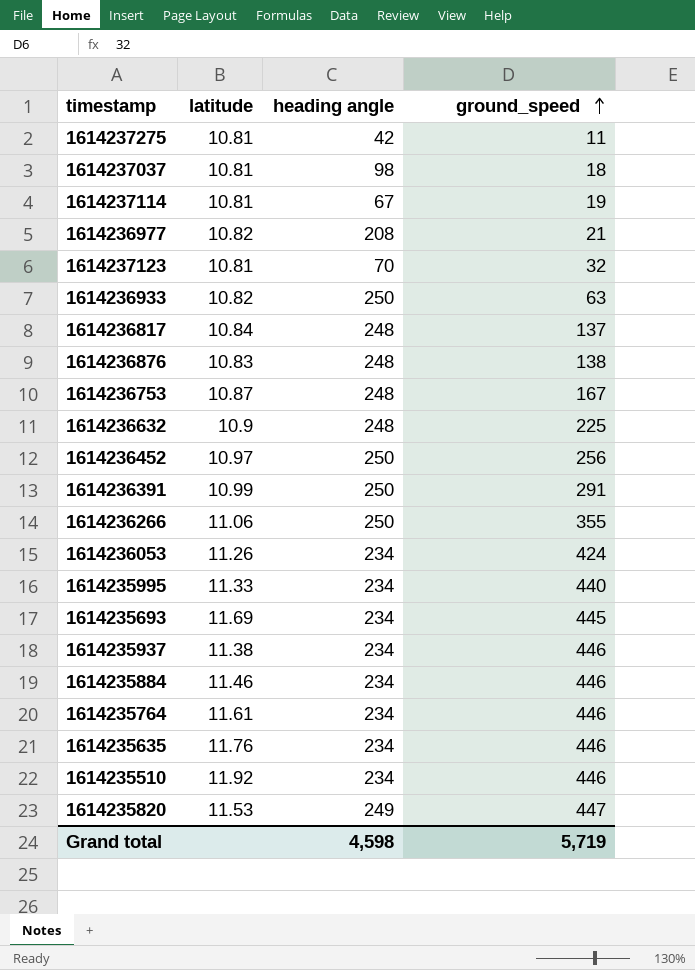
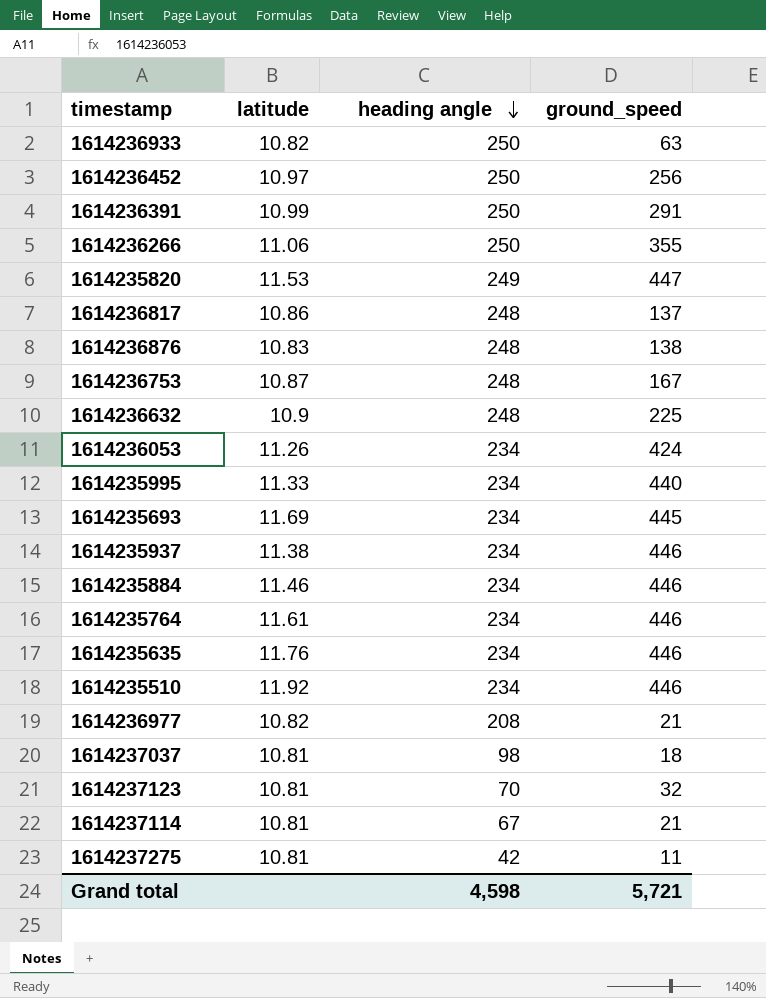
row order: ground_speed ascending -> heading angle descending
1614236817 | latitude: 10.84 -> 10.86
1614237114 | ground_speed: 19 -> 21
Grand total | ground_speed: 5,719 -> 5,721

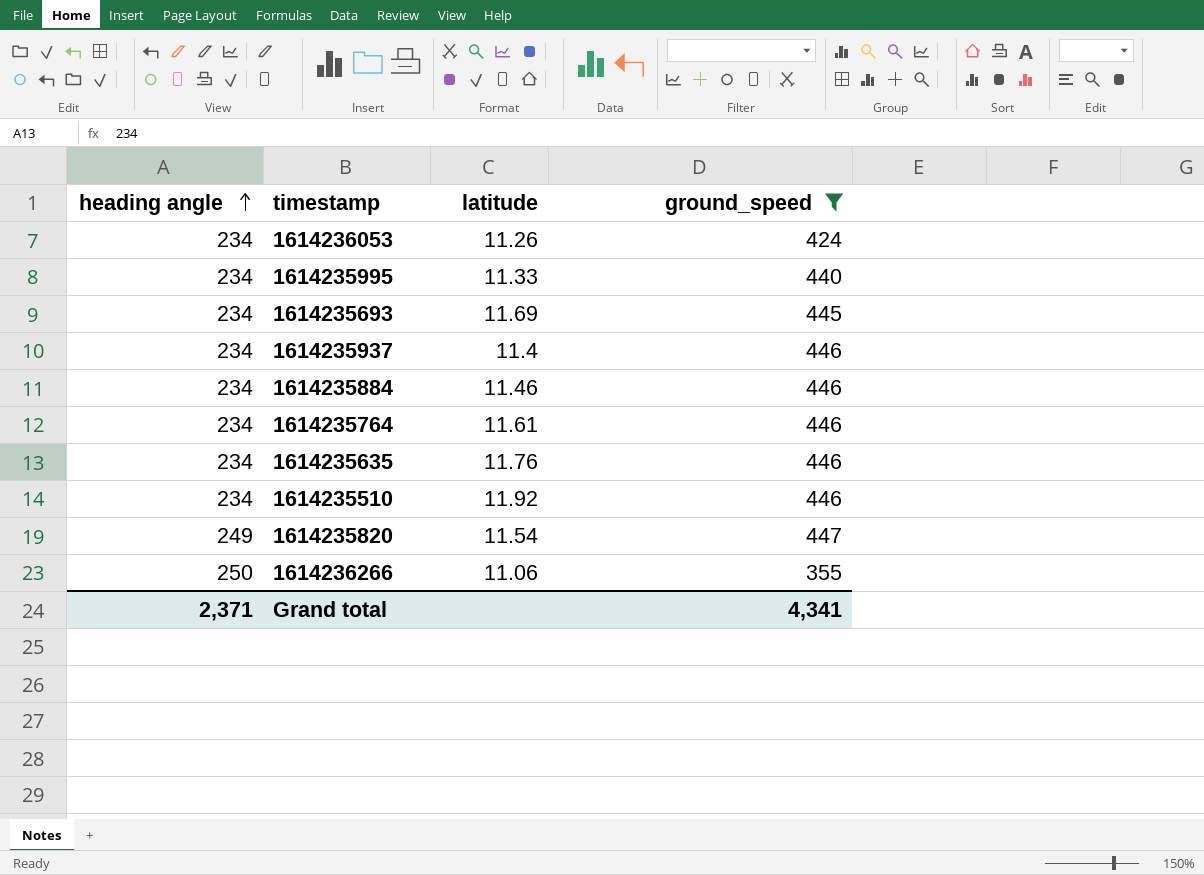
filter: none -> ground_speed >= 355
row order: heading angle descending -> heading angle ascending
column heading angle | position: 3 -> 1
1614235937 | latitude: 11.38 -> 11.4
1614235820 | latitude: 11.53 -> 11.54
Grand total | heading angle: 4,598 -> 2,371
Grand total | ground_speed: 5,721 -> 4,341

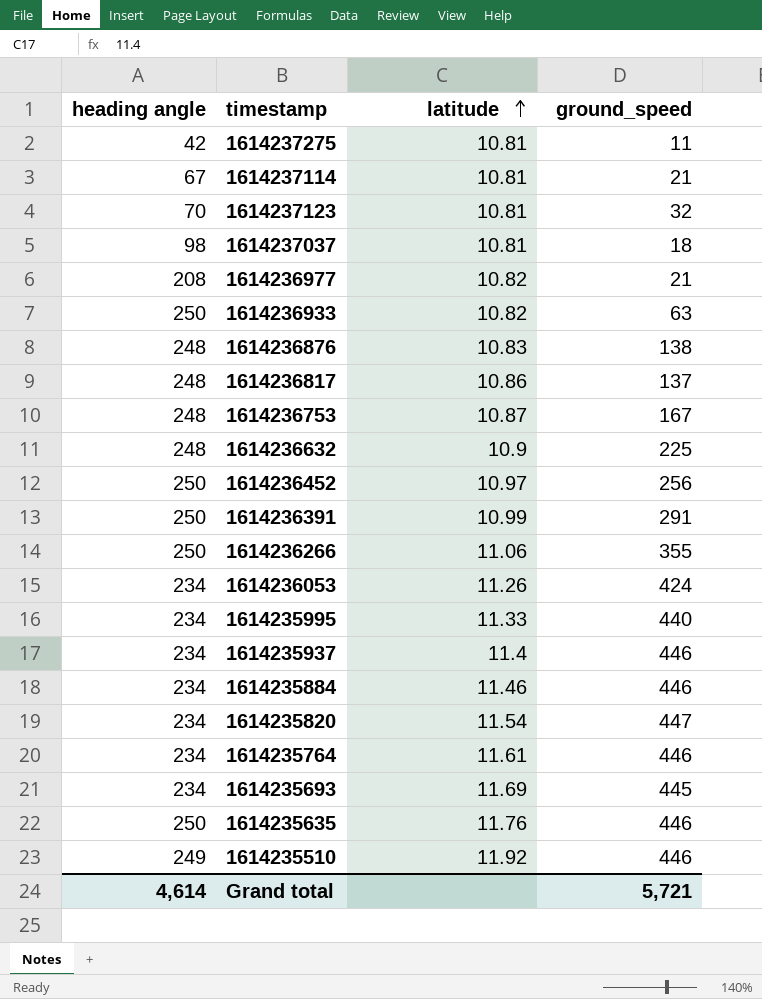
filter: ground_speed >= 355 -> none
row order: heading angle ascending -> latitude ascending
1614235820 | heading angle: 249 -> 234
1614235635 | heading angle: 234 -> 250
1614235510 | heading angle: 234 -> 249
Grand total | heading angle: 2,371 -> 4,614
Grand total | ground_speed: 4,341 -> 5,721

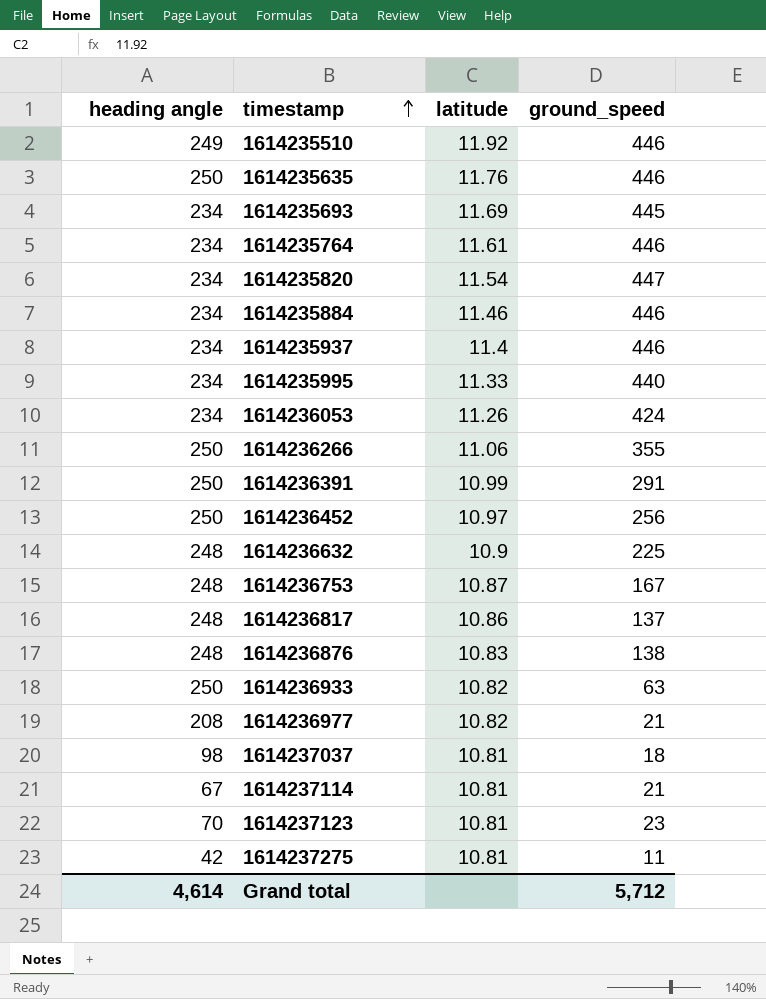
row order: latitude ascending -> timestamp ascending
1614237123 | ground_speed: 32 -> 23
Grand total | ground_speed: 5,721 -> 5,712

